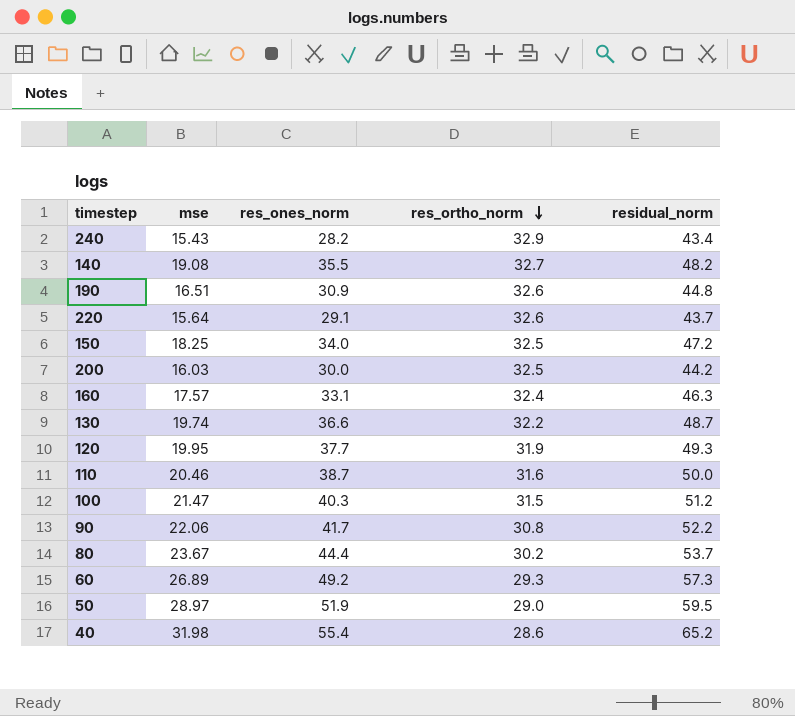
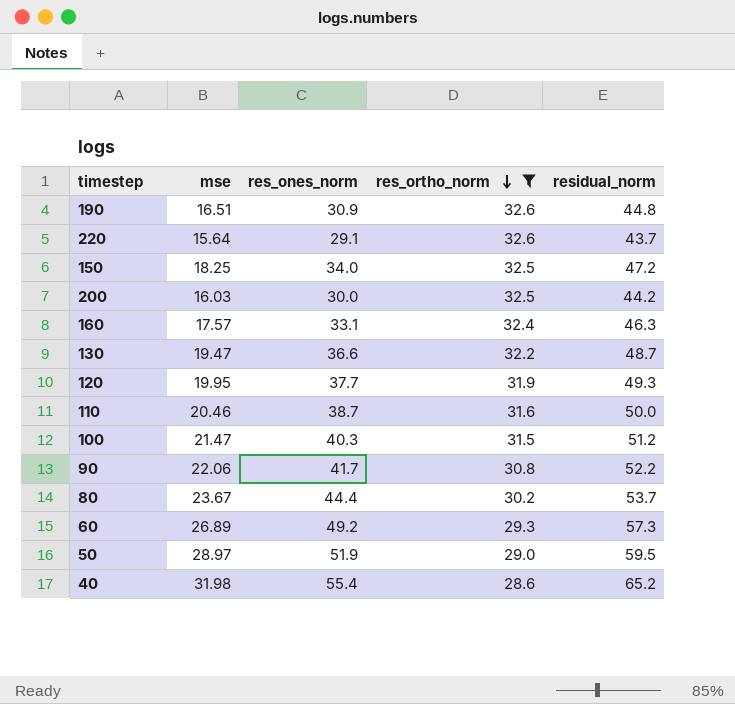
filter: none -> res_ortho_norm <= 32.6
130 | mse: 19.74 -> 19.47

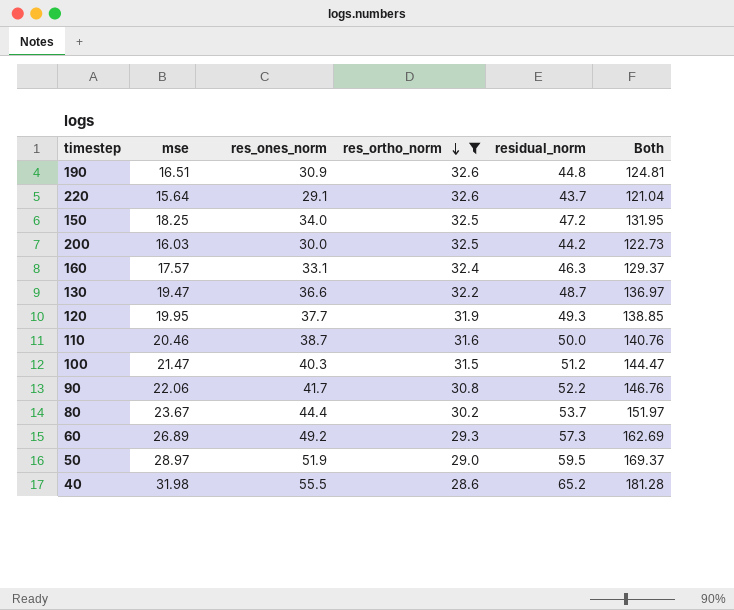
column Both | formula: none -> [mse] + [res_ones_norm] + [res_ortho_norm] + [residual_norm]
40 | res_ones_norm: 55.4 -> 55.5

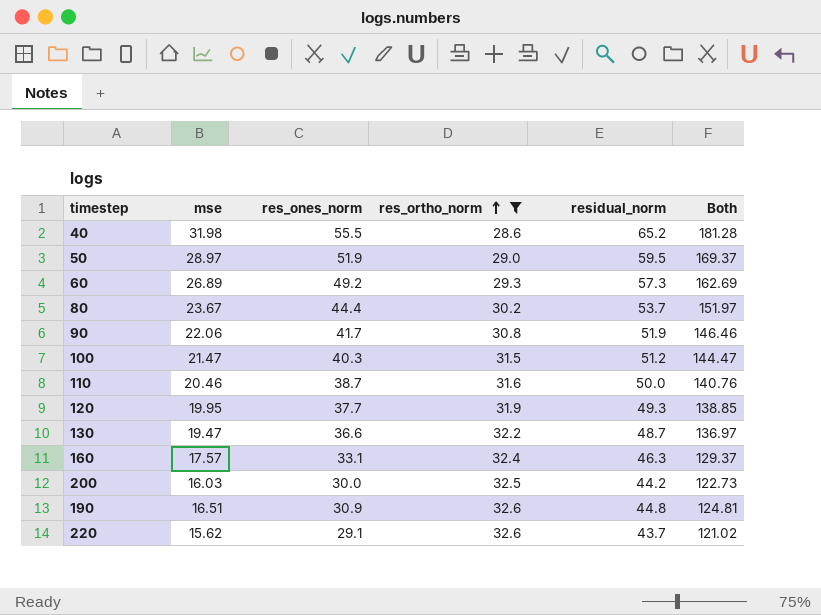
row order: res_ortho_norm descending -> res_ortho_norm ascending
row 150: 18.25 | 34.0 | 32.5 | 47.2 | 131.95 -> none
90 | residual_norm: 52.2 -> 51.9
90 | Both: 146.76 -> 146.46
220 | mse: 15.64 -> 15.62
220 | Both: 121.04 -> 121.02

